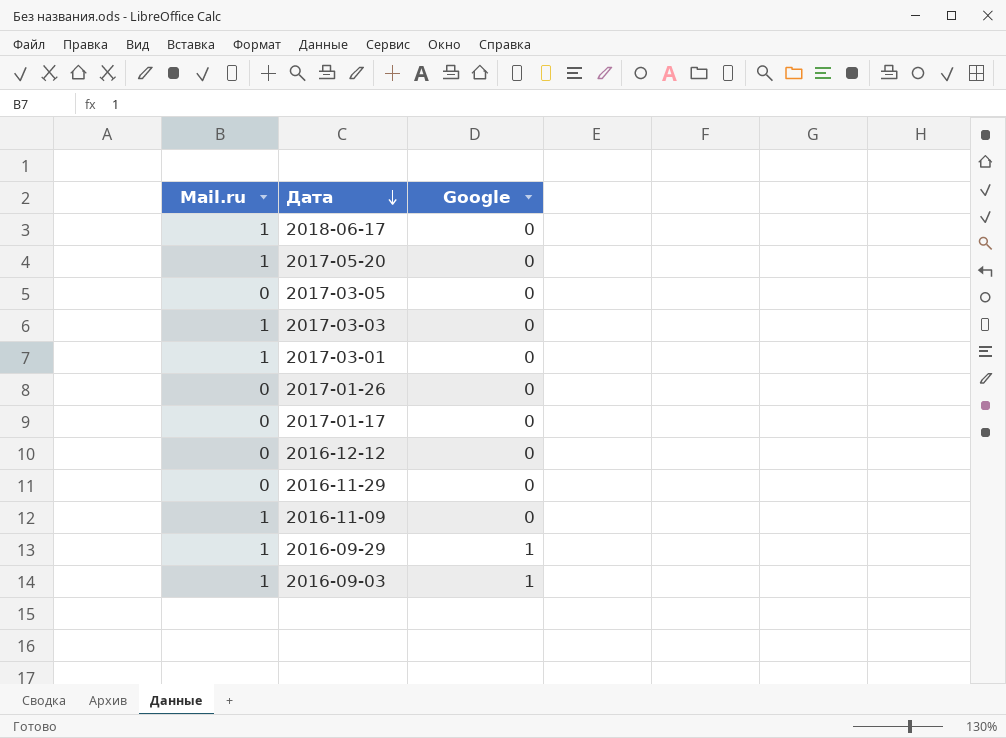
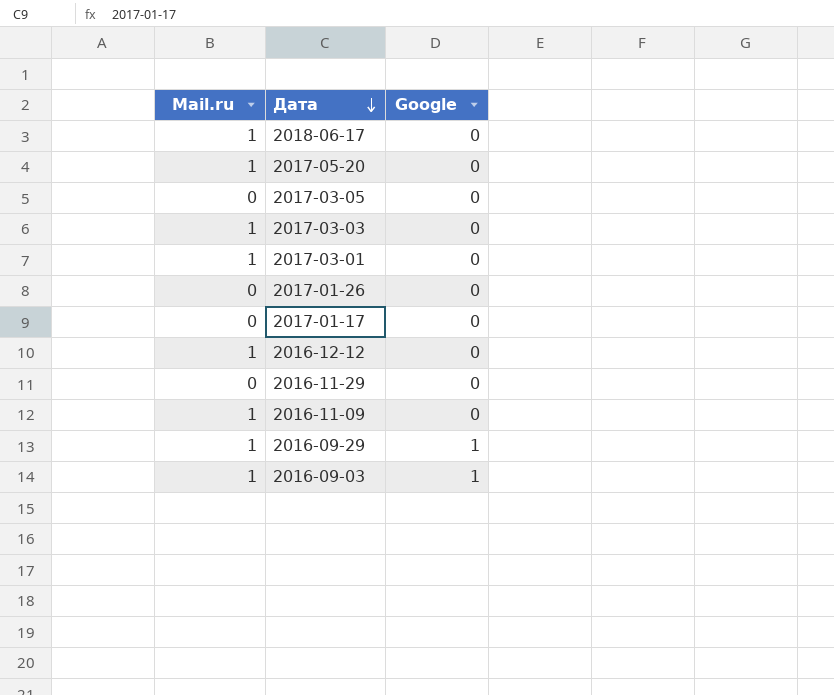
2016-12-12 | Mail.ru: 0 -> 1

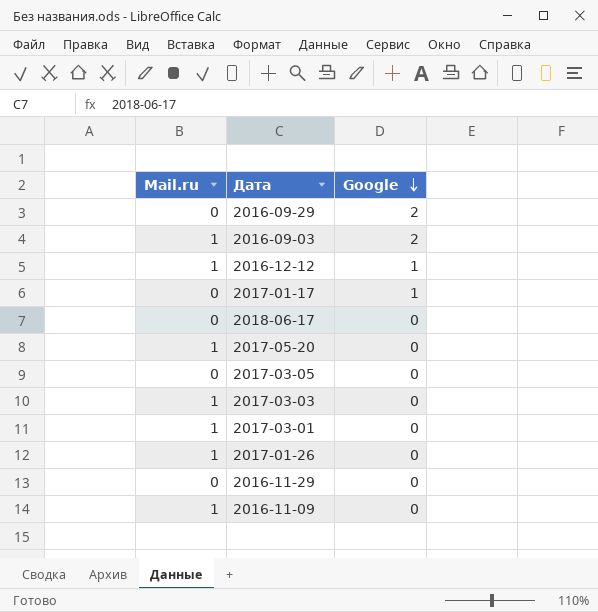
row order: Дата descending -> Google descending
2016-09-29 | Mail.ru: 1 -> 0
2016-09-29 | Google: 1 -> 2
2016-09-03 | Google: 1 -> 2
2016-12-12 | Google: 0 -> 1
2017-01-17 | Google: 0 -> 1
2018-06-17 | Mail.ru: 1 -> 0
2017-01-26 | Mail.ru: 0 -> 1

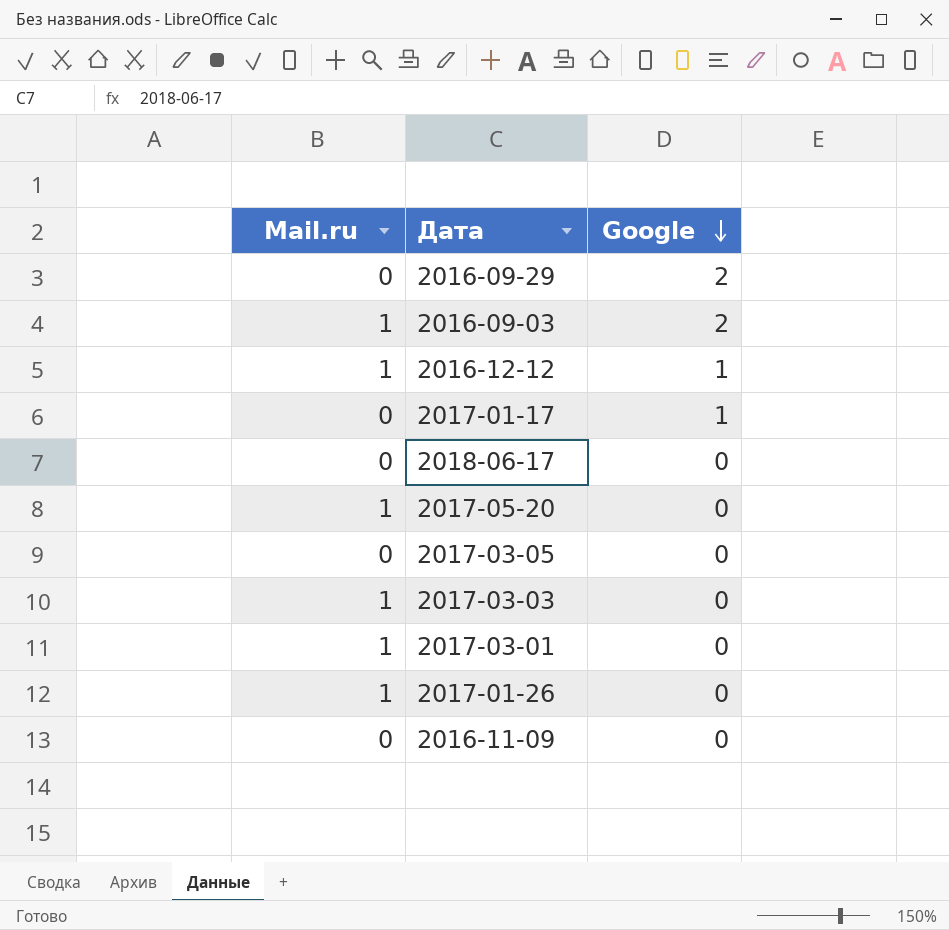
row 2016-11-29: 0 | 0 -> none
2016-11-09 | Mail.ru: 1 -> 0

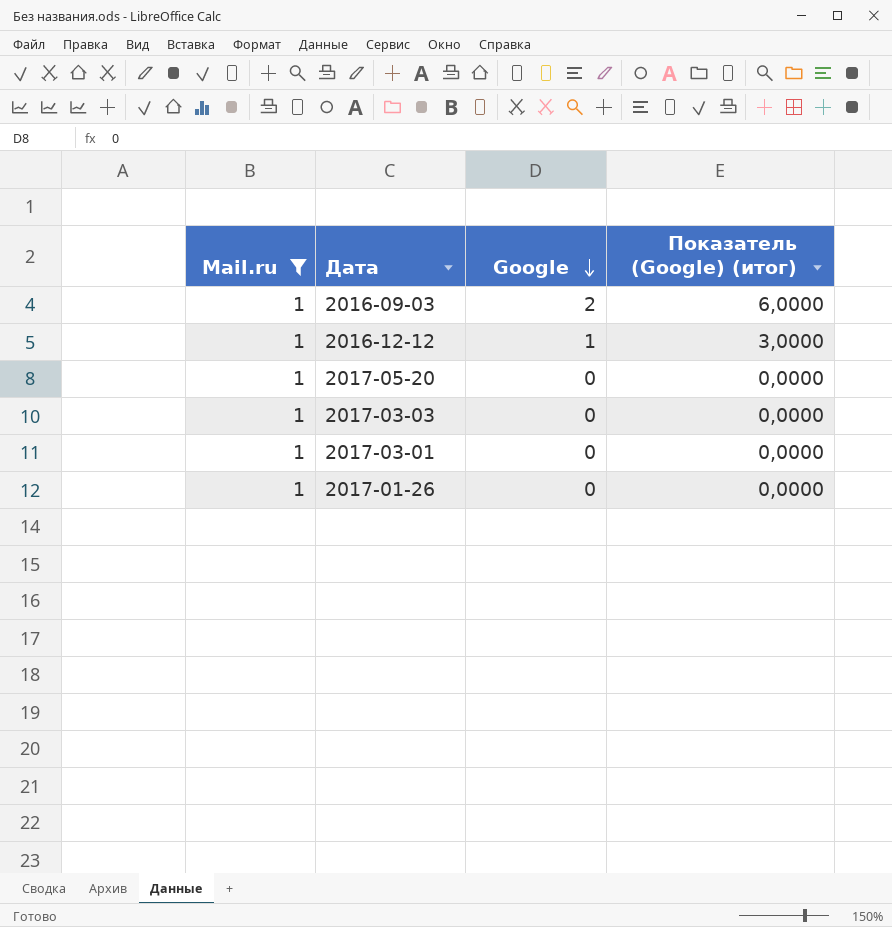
filter: none -> Mail.ru = 1
column Показатель (Google) (итог) | formula: none -> [Google] * 3

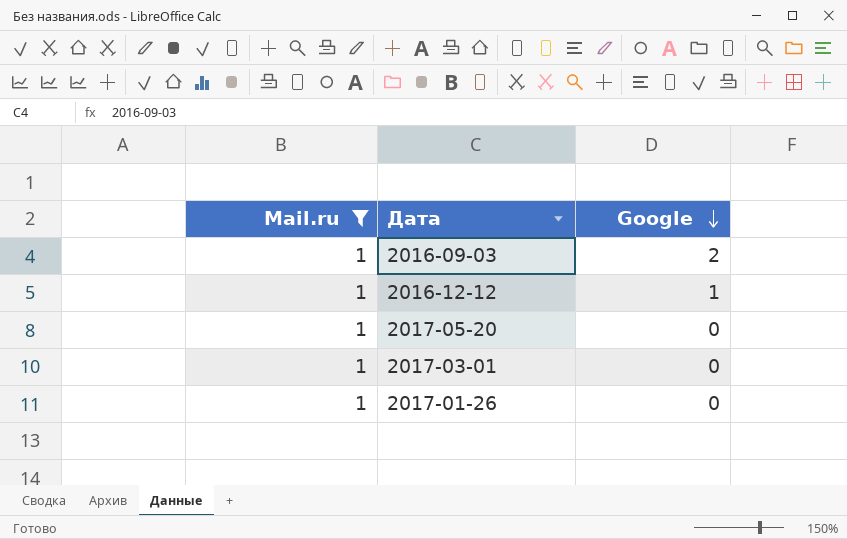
column Показатель (Google) (итог) | formula: [Google] * 3 -> none
row 2017-03-03: 1 | 0 | 0,0000 -> none

